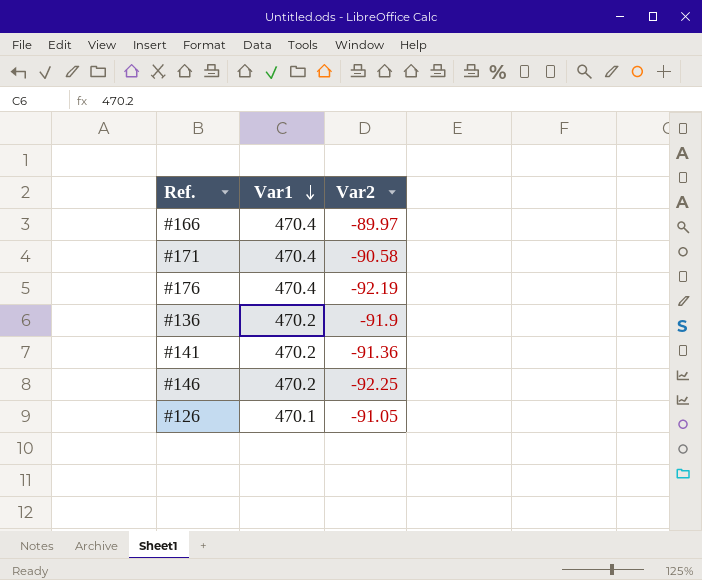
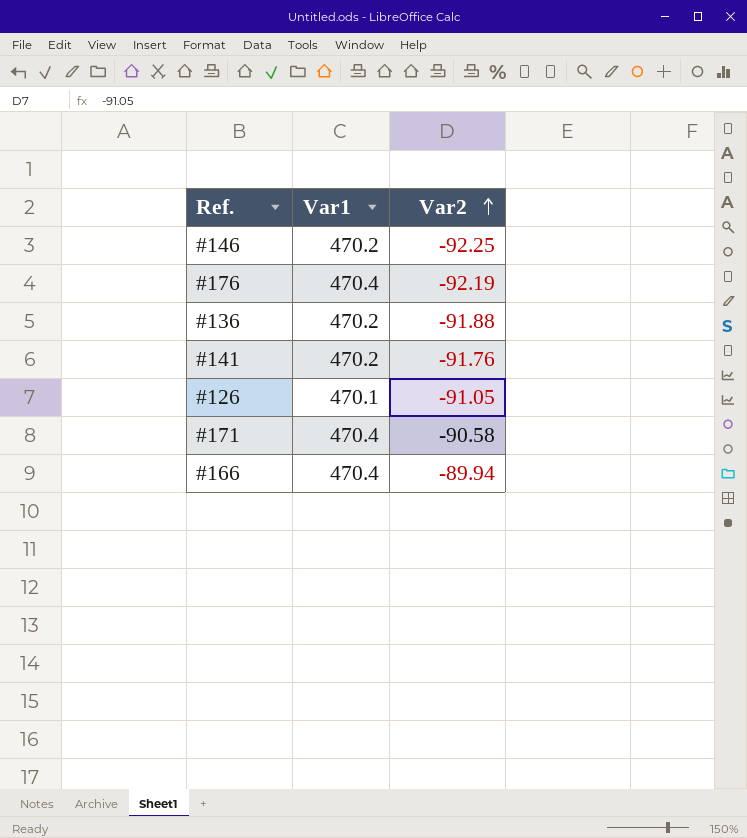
row order: Var1 descending -> Var2 ascending
#136 | Var2: -91.9 -> -91.88
#141 | Var2: -91.36 -> -91.76
#166 | Var2: -89.97 -> -89.94

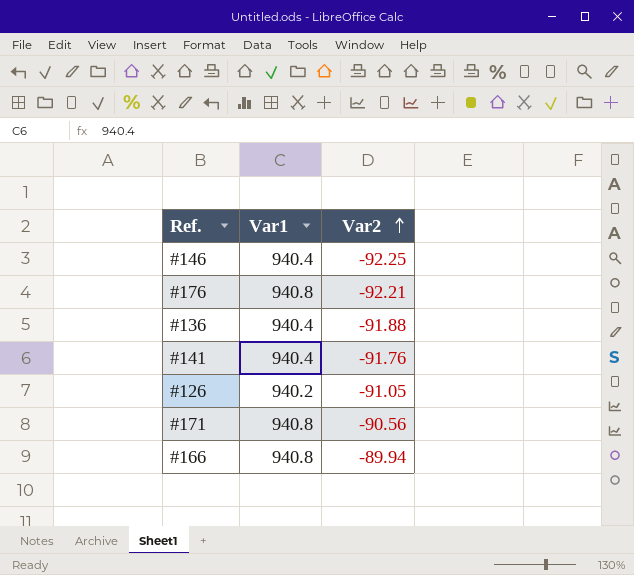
#146 | Var1: 470.2 -> 940.4
#176 | Var1: 470.4 -> 940.8
#176 | Var2: -92.19 -> -92.21
#136 | Var1: 470.2 -> 940.4
#141 | Var1: 470.2 -> 940.4
#126 | Var1: 470.1 -> 940.2
#171 | Var1: 470.4 -> 940.8
#171 | Var2: -90.58 -> -90.56
#166 | Var1: 470.4 -> 940.8

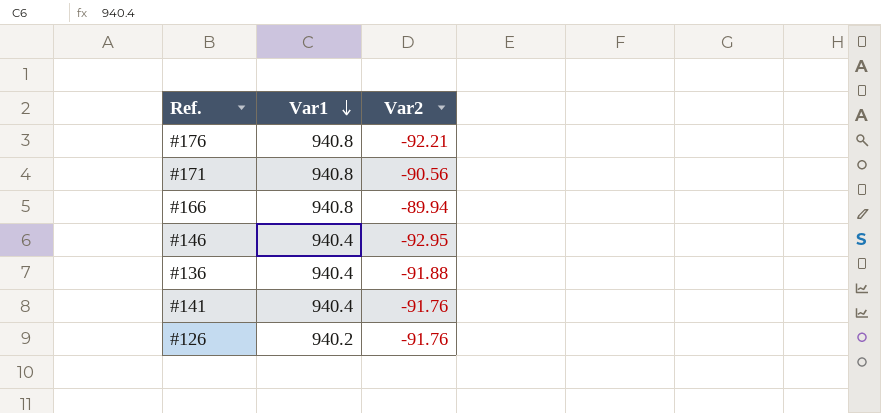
row order: Var2 ascending -> Var1 descending
#146 | Var2: -92.25 -> -92.95
#126 | Var2: -91.05 -> -91.76

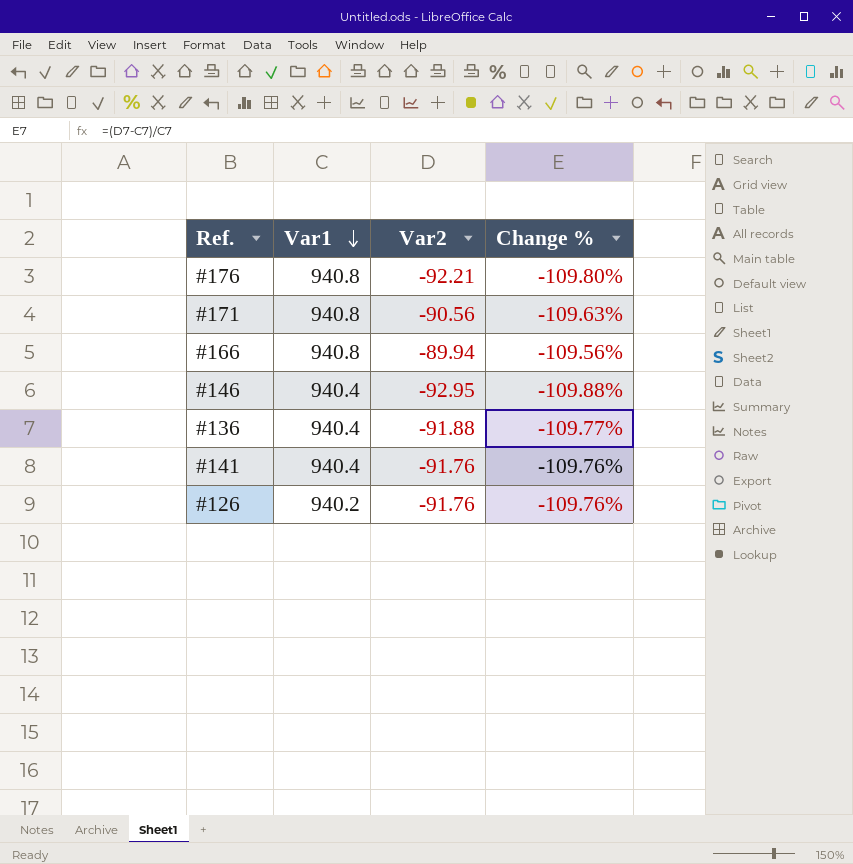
column Change % | formula: none -> ([Var2] - [Var1]) / [Var1]

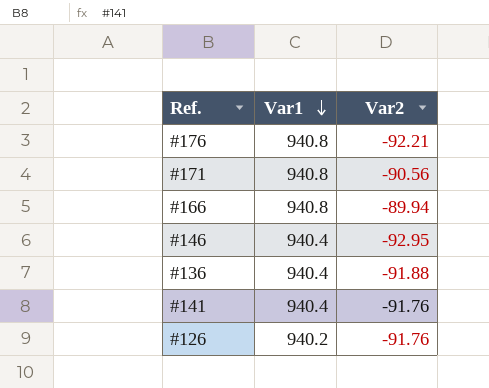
column Change % | formula: ([Var2] - [Var1]) / [Var1] -> none

